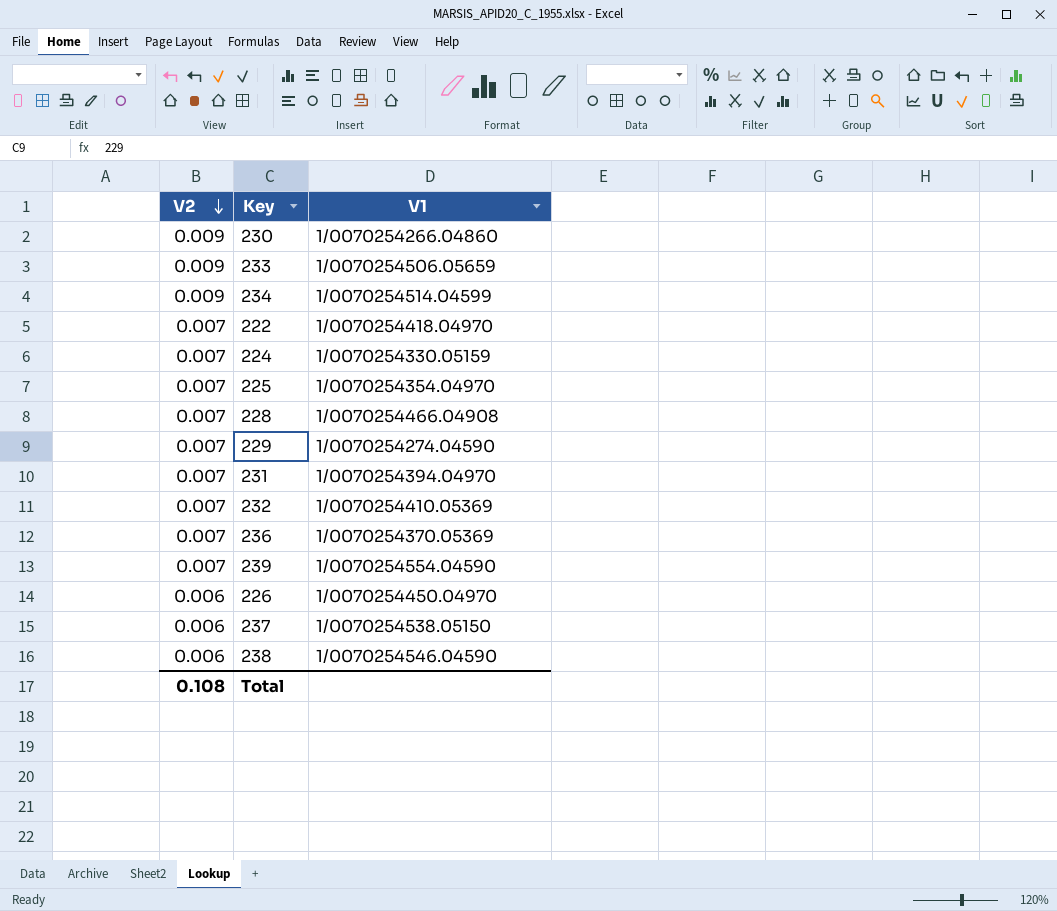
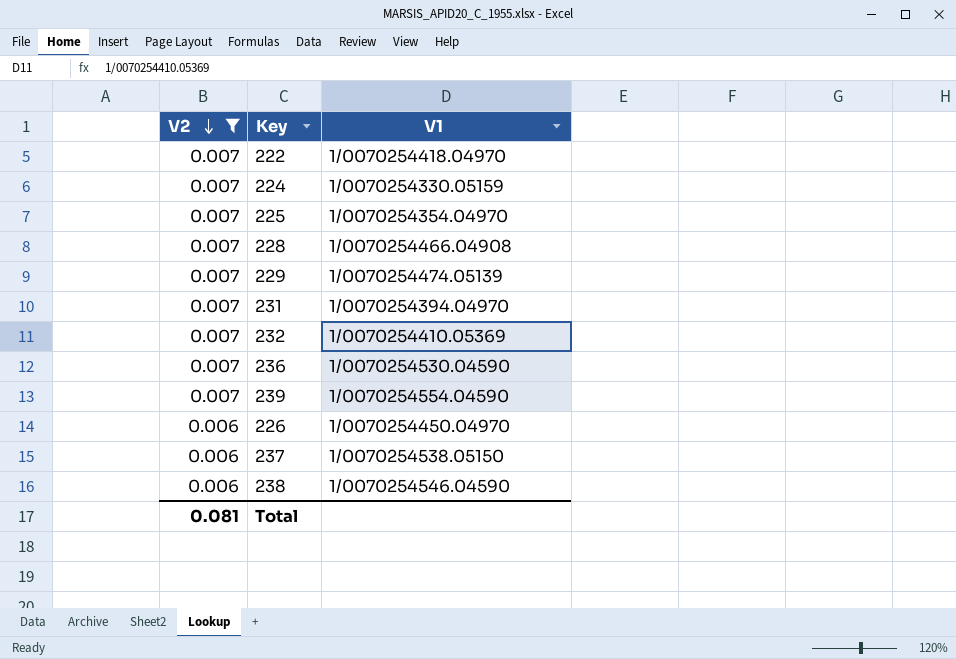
filter: none -> V2 != 0.009
229 | V1: 1/0070254274.04590 -> 1/0070254474.05139
236 | V1: 1/0070254370.05369 -> 1/0070254530.04590
Total | V2: 0.108 -> 0.081

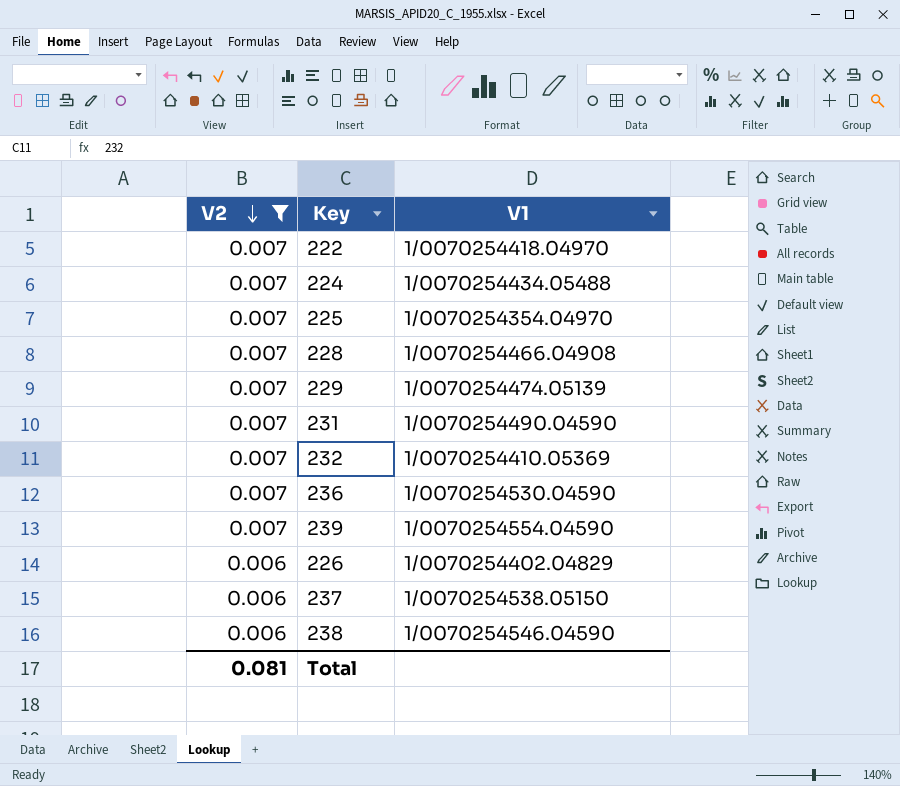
224 | V1: 1/0070254330.05159 -> 1/0070254434.05488
231 | V1: 1/0070254394.04970 -> 1/0070254490.04590
226 | V1: 1/0070254450.04970 -> 1/0070254402.04829

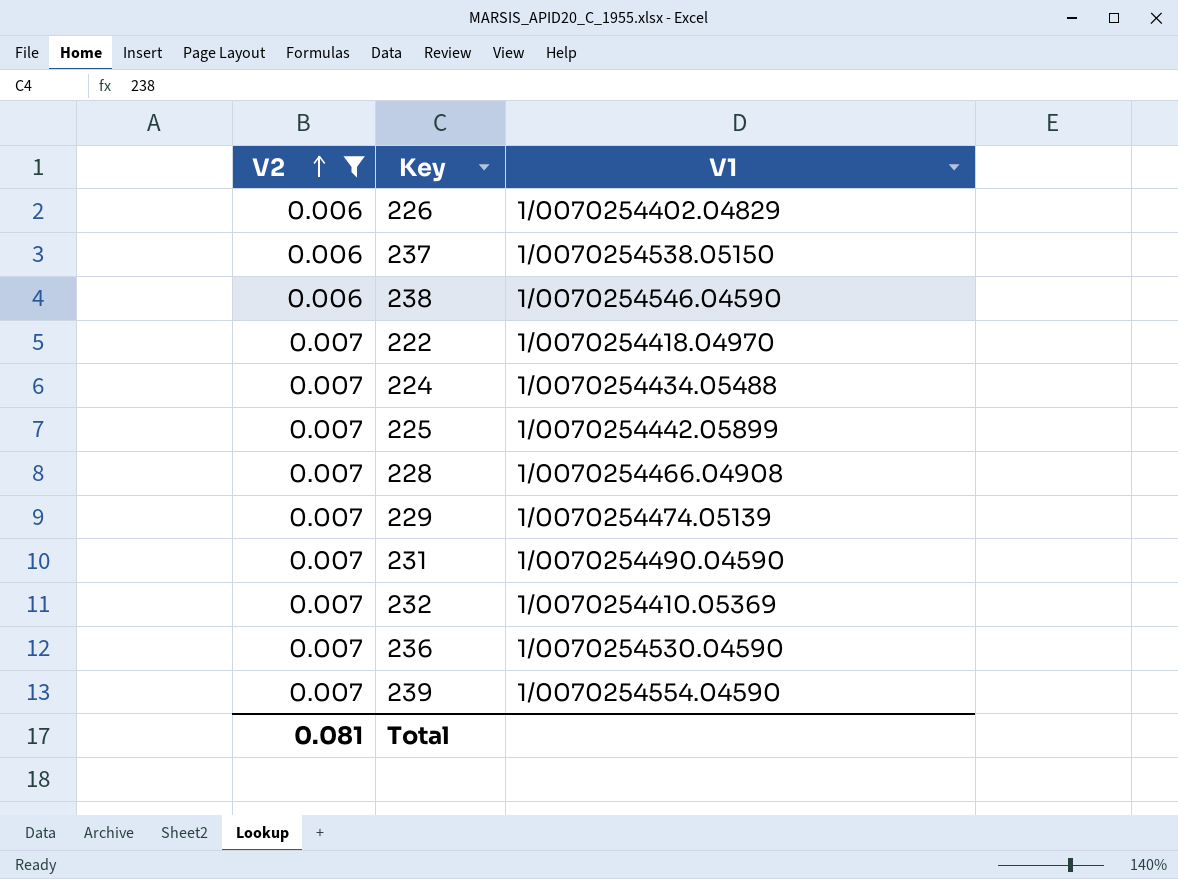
row order: V2 descending -> V2 ascending
225 | V1: 1/0070254354.04970 -> 1/0070254442.05899

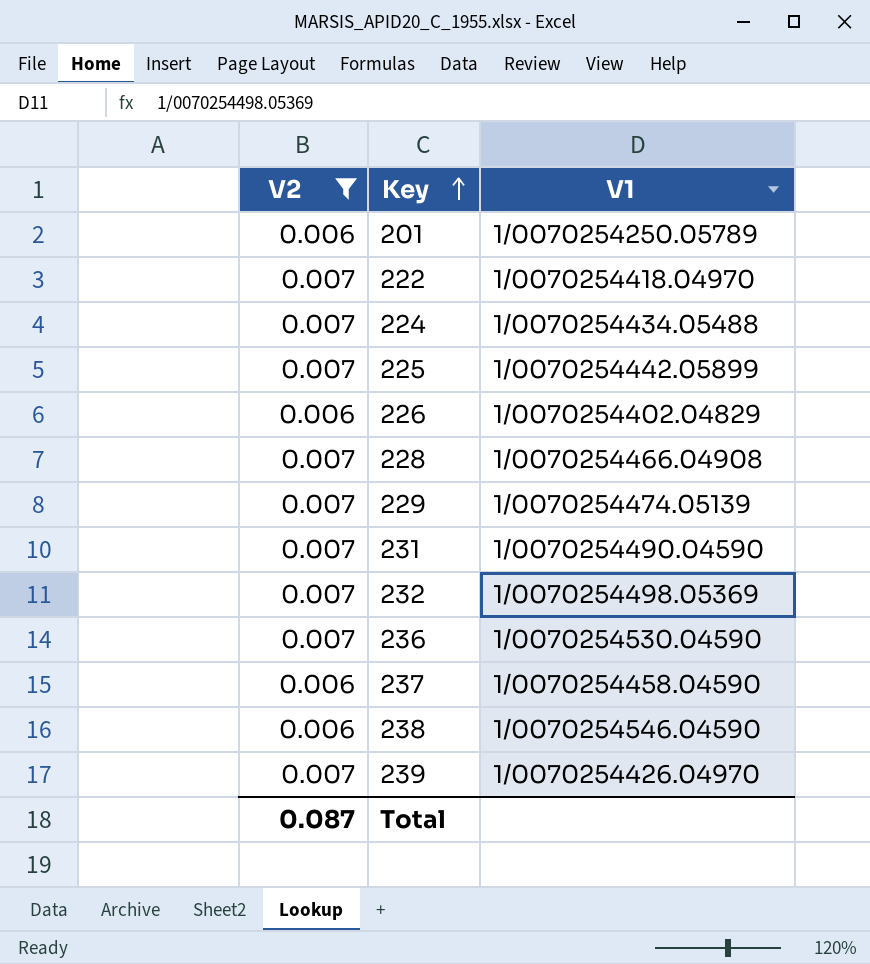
row order: V2 ascending -> Key ascending
row 201: none -> 0.006 | 1/0070254250.05789
232 | V1: 1/0070254410.05369 -> 1/0070254498.05369
237 | V1: 1/0070254538.05150 -> 1/0070254458.04590
239 | V1: 1/0070254554.04590 -> 1/0070254426.04970
Total | V2: 0.081 -> 0.087

